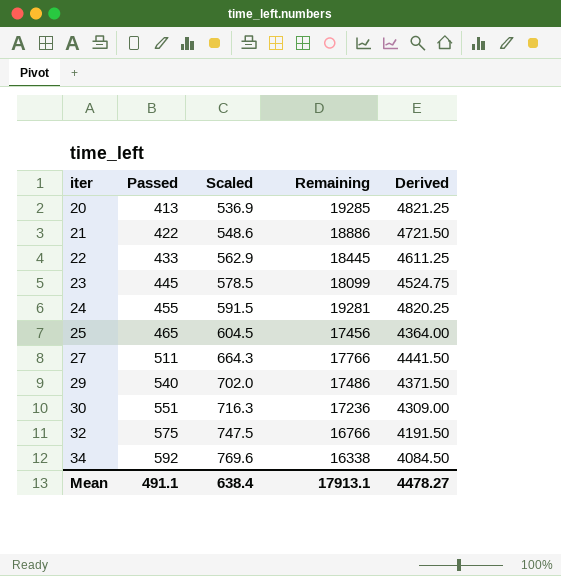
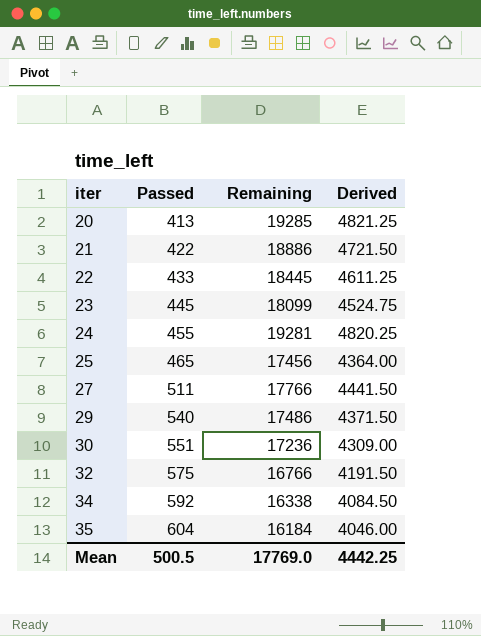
column Scaled | formula: [Passed] * 1.3 -> none
row 35: none -> 604 | 16184 | 4046.00
Mean | Passed: 491.1 -> 500.5
Mean | Remaining: 17913.1 -> 17769.0
Mean | Derived: 4478.27 -> 4442.25

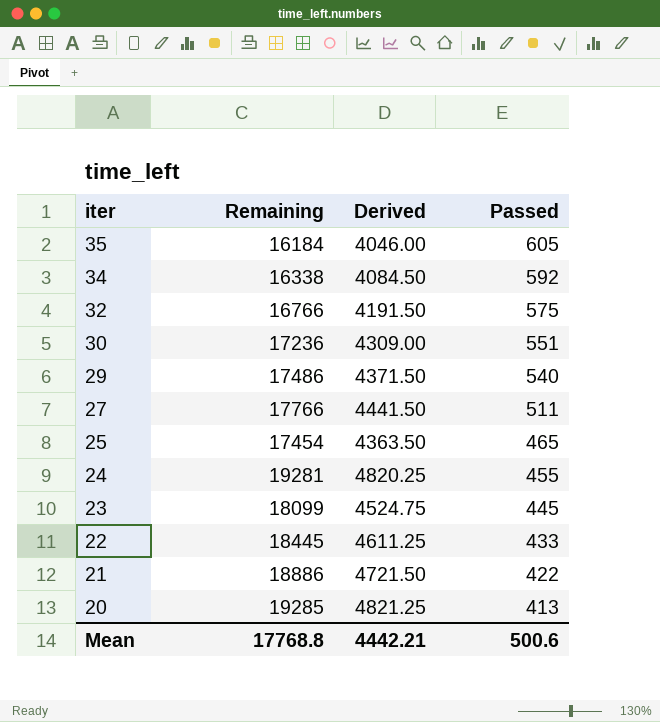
row order: iter ascending -> iter descending
column Passed | position: 2 -> 4
35 | Passed: 604 -> 605
25 | Remaining: 17456 -> 17454
25 | Derived: 4364.00 -> 4363.50
Mean | Remaining: 17769.0 -> 17768.8
Mean | Derived: 4442.25 -> 4442.21
Mean | Passed: 500.5 -> 500.6

